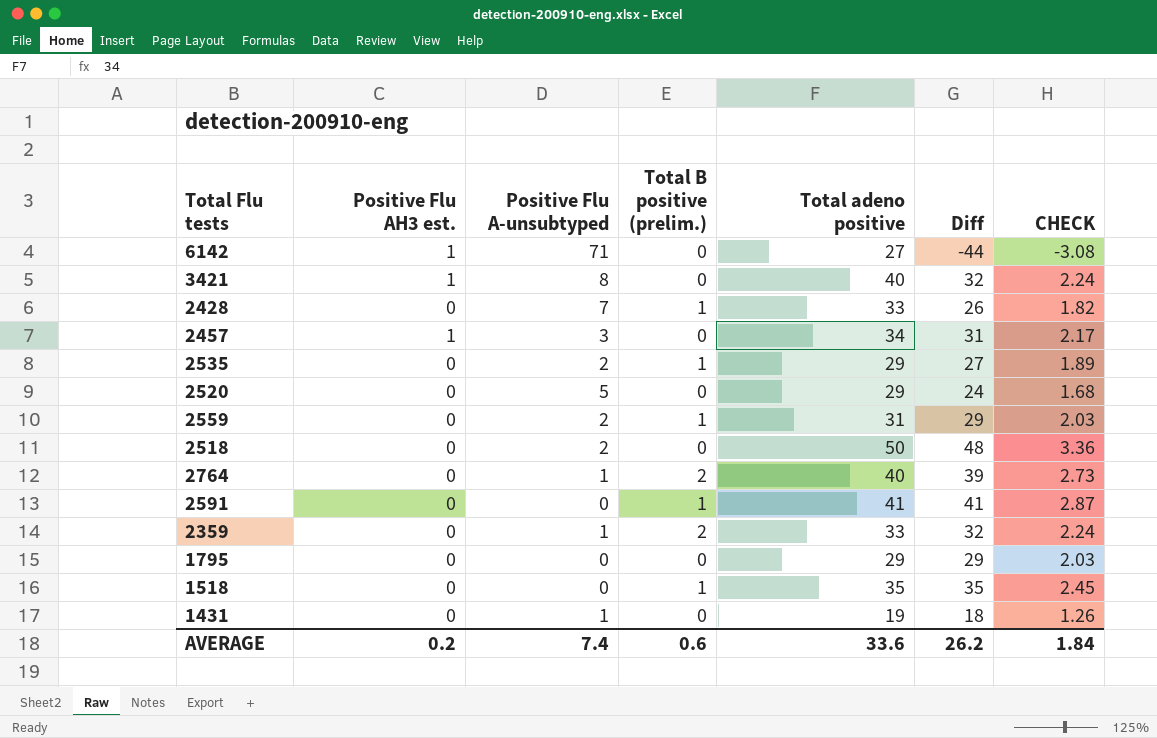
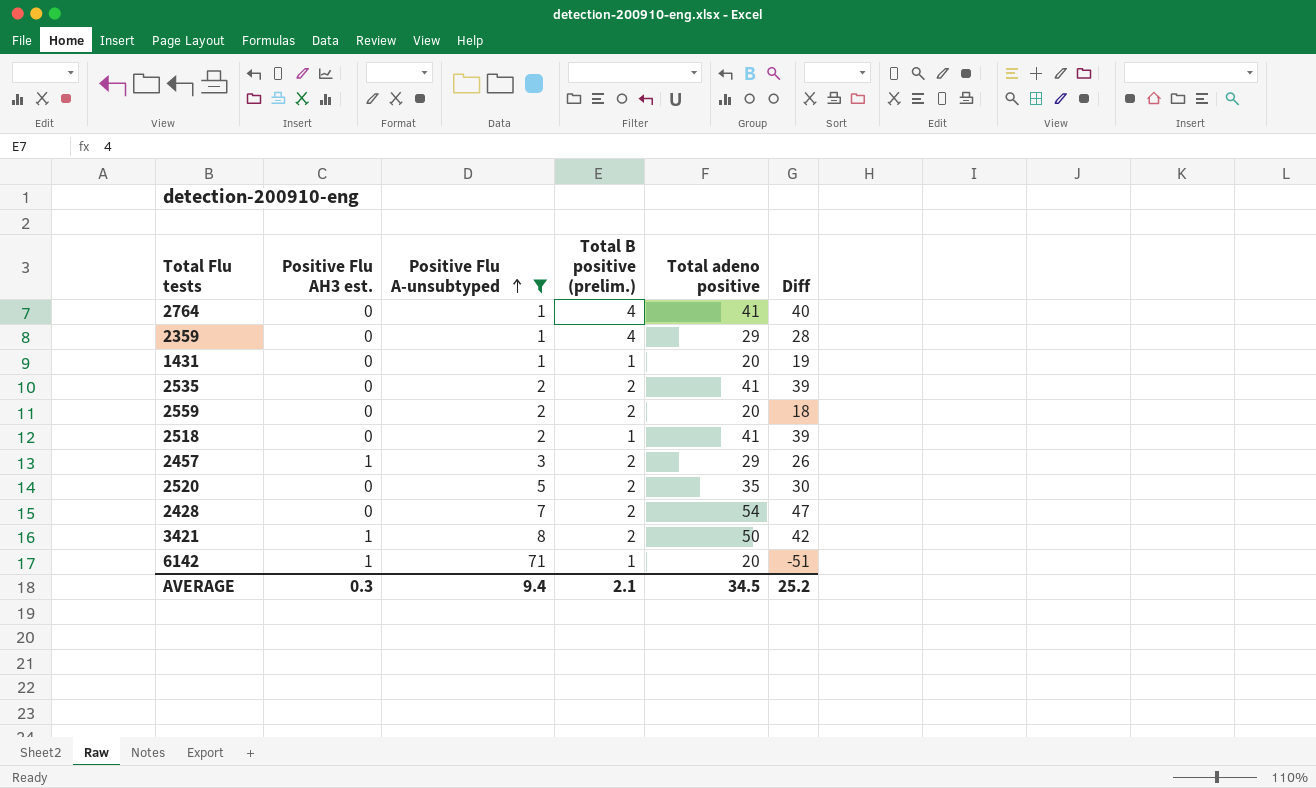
filter: none -> Positive Flu A-unsubtyped != 0
row order: none -> Positive Flu A-unsubtyped ascending
column CHECK | formula: [Diff] * 0.07 -> none
2764 | Total B positive (prelim.): 2 -> 4
2764 | Total adeno positive: 40 -> 41
2764 | Diff: 39 -> 40
2359 | Total B positive (prelim.): 2 -> 4
2359 | Total adeno positive: 33 -> 29
2359 | Diff: 32 -> 28
1431 | Total B positive (prelim.): 0 -> 1
1431 | Total adeno positive: 19 -> 20
1431 | Diff: 18 -> 19
2535 | Total B positive (prelim.): 1 -> 2
2535 | Total adeno positive: 29 -> 41
2535 | Diff: 27 -> 39
2559 | Total B positive (prelim.): 1 -> 2
2559 | Total adeno positive: 31 -> 20
2559 | Diff: 29 -> 18
2518 | Total B positive (prelim.): 0 -> 1
2518 | Total adeno positive: 50 -> 41
2518 | Diff: 48 -> 39
2457 | Total B positive (prelim.): 0 -> 2
2457 | Total adeno positive: 34 -> 29
2457 | Diff: 31 -> 26
2520 | Total B positive (prelim.): 0 -> 2
2520 | Total adeno positive: 29 -> 35
2520 | Diff: 24 -> 30
2428 | Total B positive (prelim.): 1 -> 2
2428 | Total adeno positive: 33 -> 54
2428 | Diff: 26 -> 47
3421 | Total B positive (prelim.): 0 -> 2
3421 | Total adeno positive: 40 -> 50
3421 | Diff: 32 -> 42
6142 | Total B positive (prelim.): 0 -> 1
6142 | Total adeno positive: 27 -> 20
6142 | Diff: -44 -> -51
AVERAGE | Positive Flu AH3 est.: 0.2 -> 0.3
AVERAGE | Positive Flu A-unsubtyped: 7.4 -> 9.4
AVERAGE | Total B positive (prelim.): 0.6 -> 2.1
AVERAGE | Total adeno positive: 33.6 -> 34.5
AVERAGE | Diff: 26.2 -> 25.2

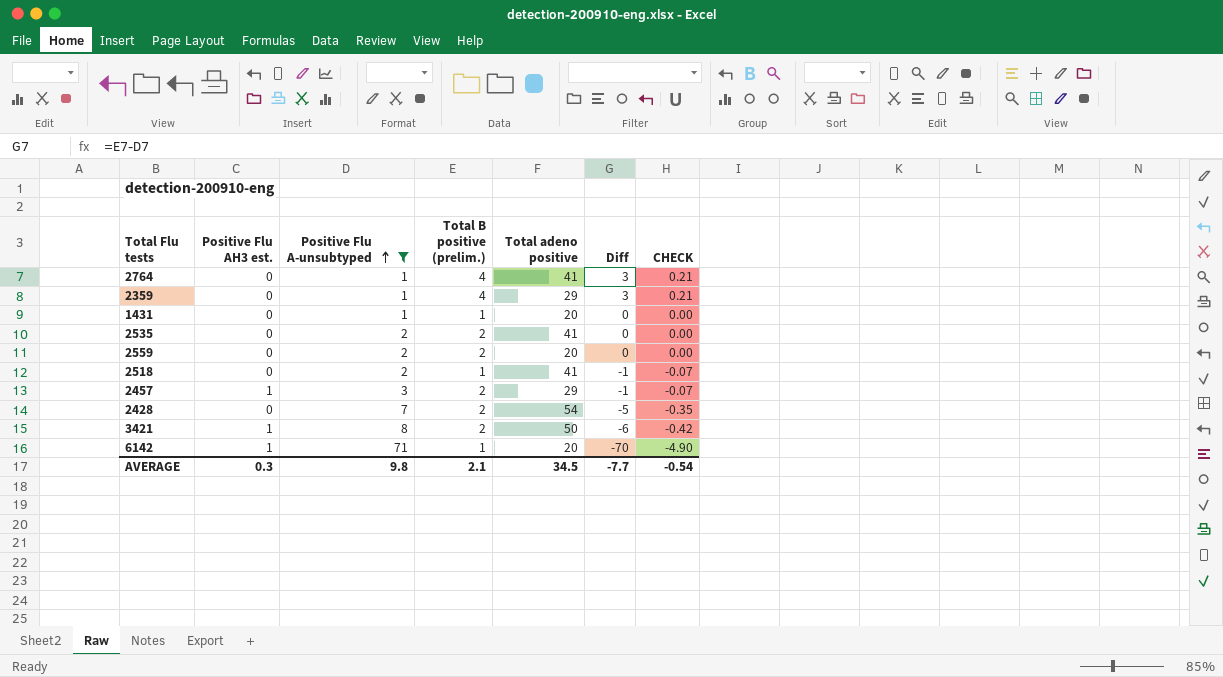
column Diff | formula: [Total adeno positive] - [Positive Flu A-unsubtyped] -> [Total B positive (prelim.)] - [Positive Flu A-unsubtyped]
column CHECK | formula: none -> [Diff] * 0.07
row 2520: 0 | 5 | 2 | 35 | 30 -> none
AVERAGE | Positive Flu A-unsubtyped: 9.4 -> 9.8
AVERAGE | Diff: 25.2 -> -7.7

